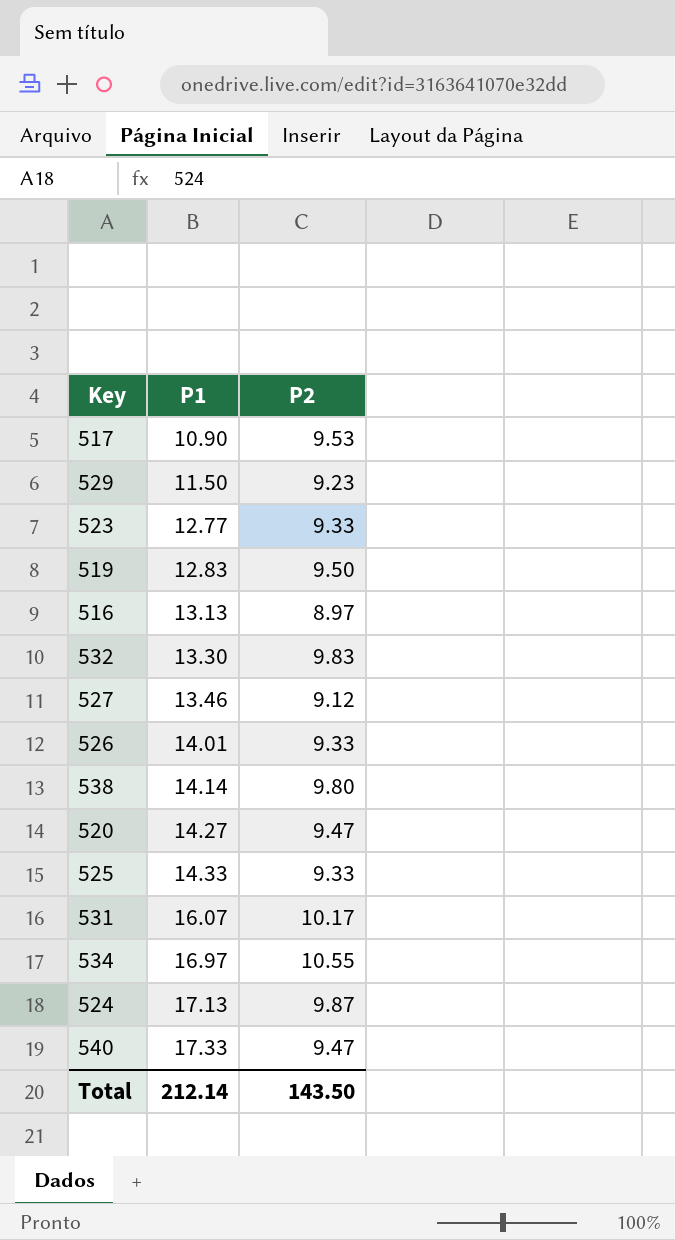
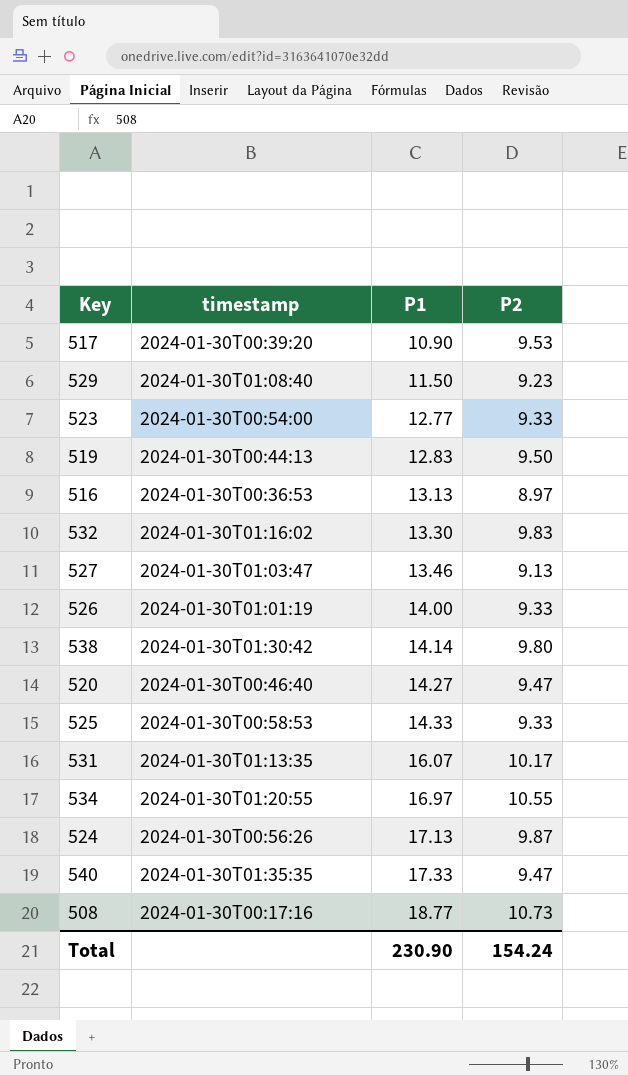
column timestamp | position: none -> 2
527 | P2: 9.12 -> 9.13
526 | P1: 14.01 -> 14.00
row 508: none -> 2024-01-30T00:17:16 | 18.77 | 10.73
Total | P1: 212.14 -> 230.90
Total | P2: 143.50 -> 154.24

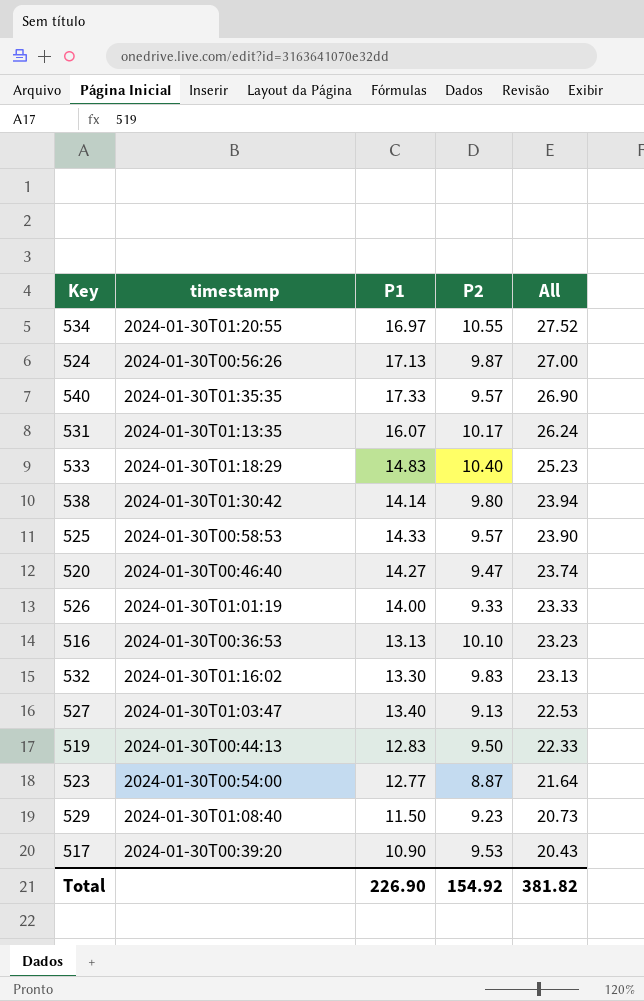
row order: P1 ascending -> All descending
column All | formula: none -> [P1] + [P2]
row 508: 2024-01-30T00:17:16 | 18.77 | 10.73 -> none
540 | P2: 9.47 -> 9.57
row 533: none -> 2024-01-30T01:18:29 | 14.83 | 10.40 | 25.23
525 | P2: 9.33 -> 9.57
516 | P2: 8.97 -> 10.10
527 | P1: 13.46 -> 13.40
523 | P2: 9.33 -> 8.87
Total | P1: 230.90 -> 226.90
Total | P2: 154.24 -> 154.92

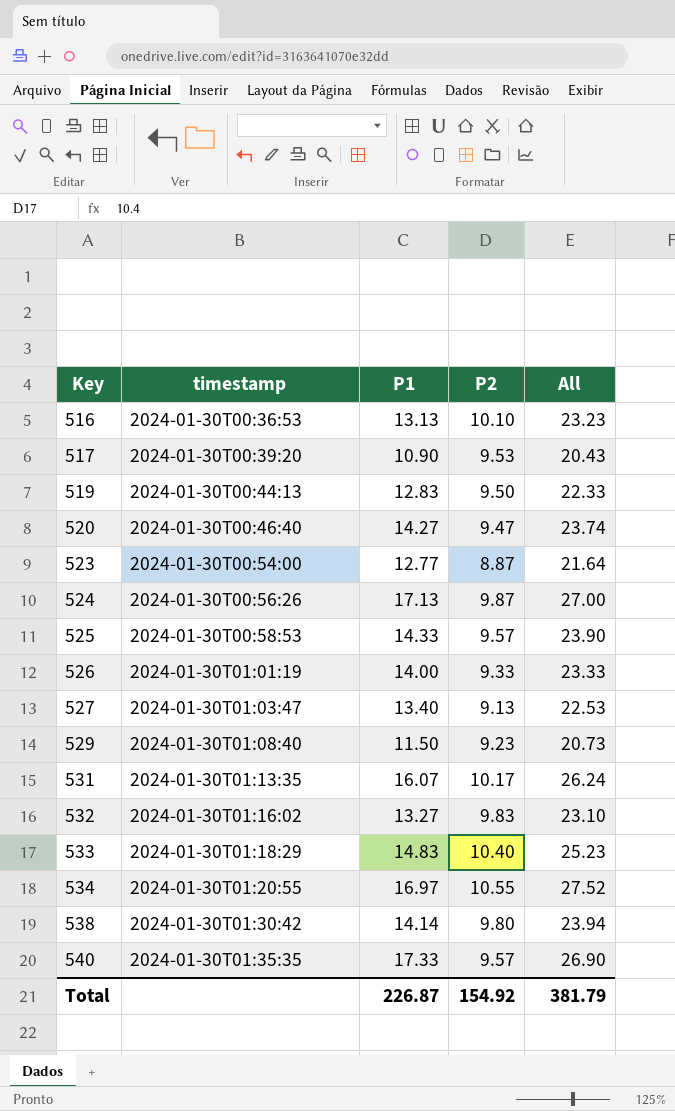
row order: All descending -> Key ascending
532 | P1: 13.30 -> 13.27
532 | All: 23.13 -> 23.10
Total | P1: 226.90 -> 226.87
Total | All: 381.82 -> 381.79

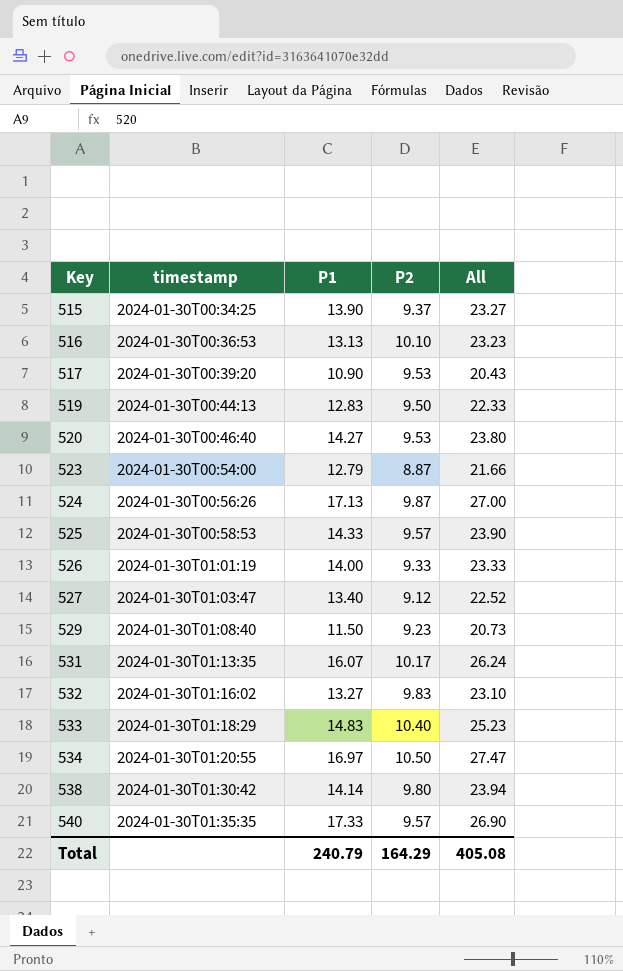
row 515: none -> 2024-01-30T00:34:25 | 13.90 | 9.37 | 23.27
520 | P2: 9.47 -> 9.53
520 | All: 23.74 -> 23.80
523 | P1: 12.77 -> 12.79
523 | All: 21.64 -> 21.66
527 | P2: 9.13 -> 9.12
527 | All: 22.53 -> 22.52
534 | P2: 10.55 -> 10.50
534 | All: 27.52 -> 27.47
Total | P1: 226.87 -> 240.79
Total | P2: 154.92 -> 164.29
Total | All: 381.79 -> 405.08

